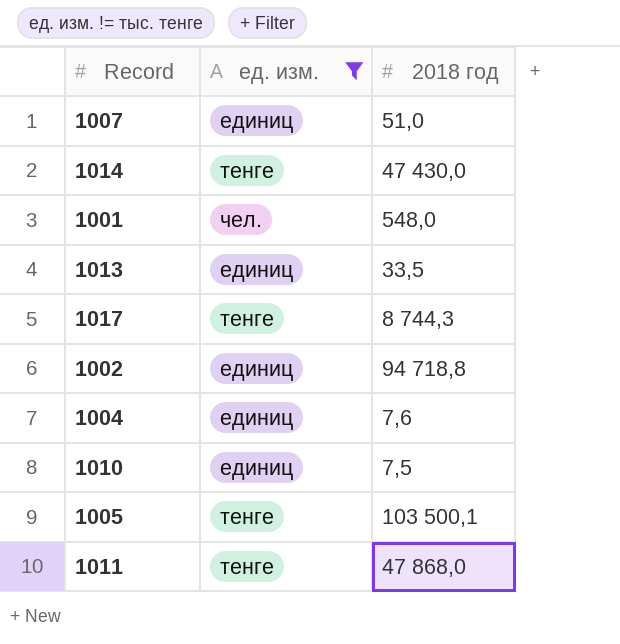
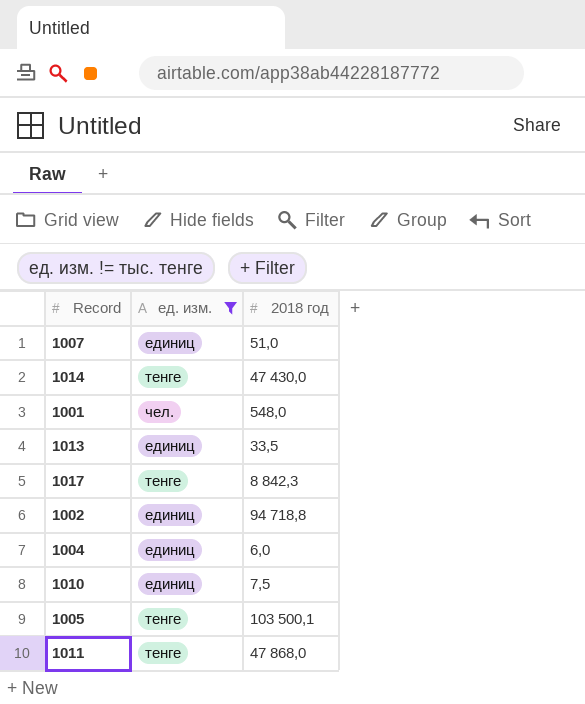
1017 | 2018 год: 8 744,3 -> 8 842,3
1004 | 2018 год: 7,6 -> 6,0

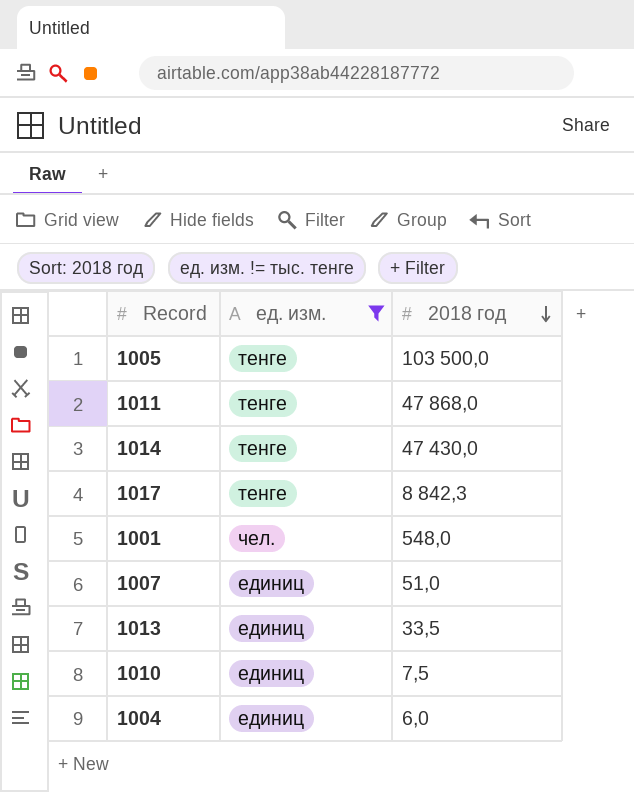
row order: none -> 2018 год descending
row 1002: единиц | 94 718,8 -> none
1005 | 2018 год: 103 500,1 -> 103 500,0

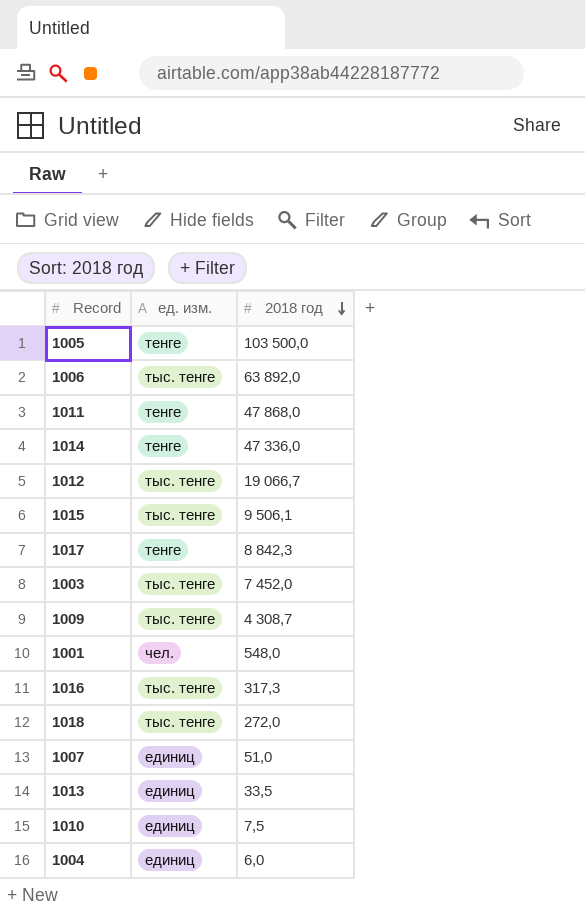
filter: ед. изм. != тыс. тенге -> none
1014 | 2018 год: 47 430,0 -> 47 336,0

